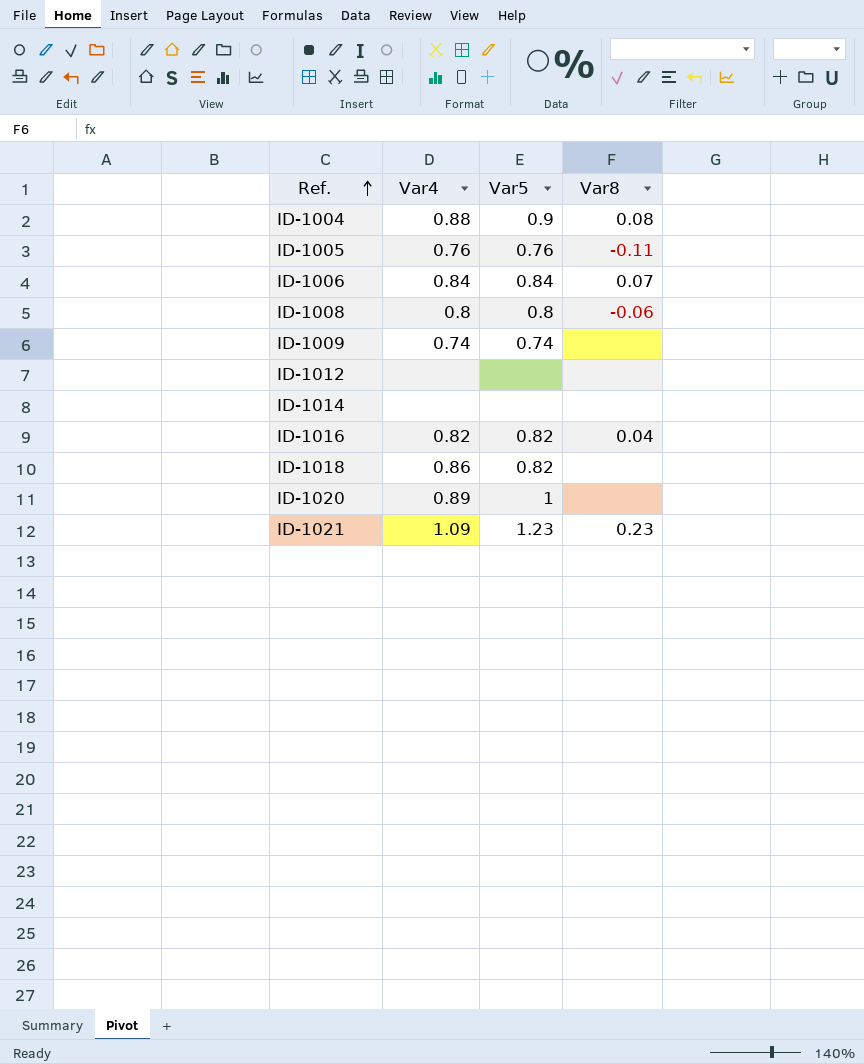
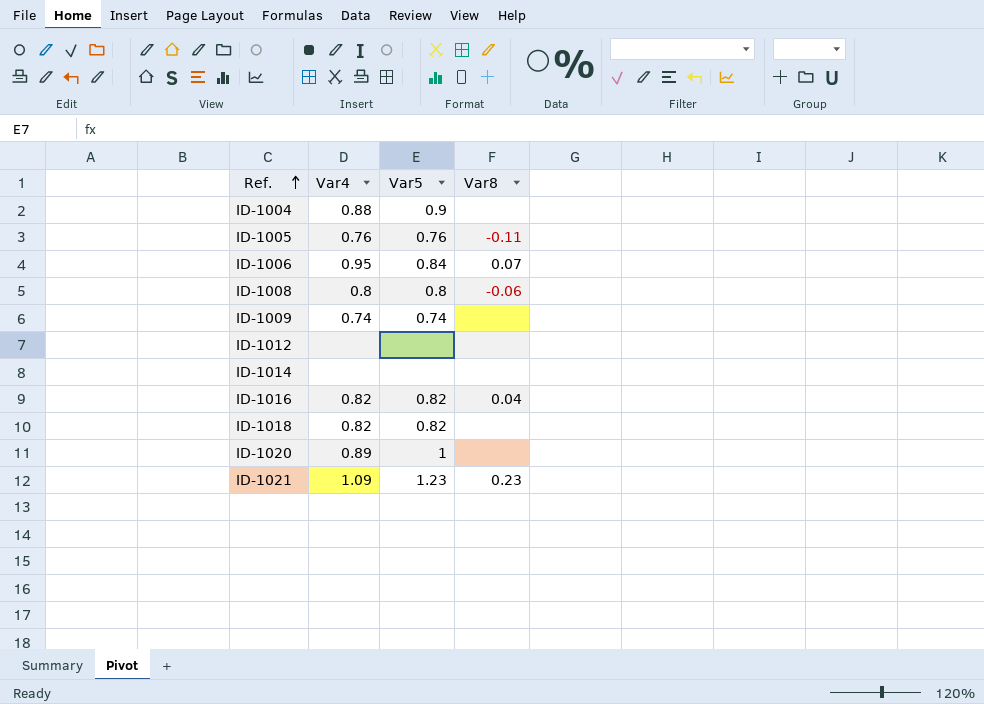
ID-1004 | Var8: 0.08 -> none
ID-1006 | Var4: 0.84 -> 0.95
ID-1018 | Var4: 0.86 -> 0.82

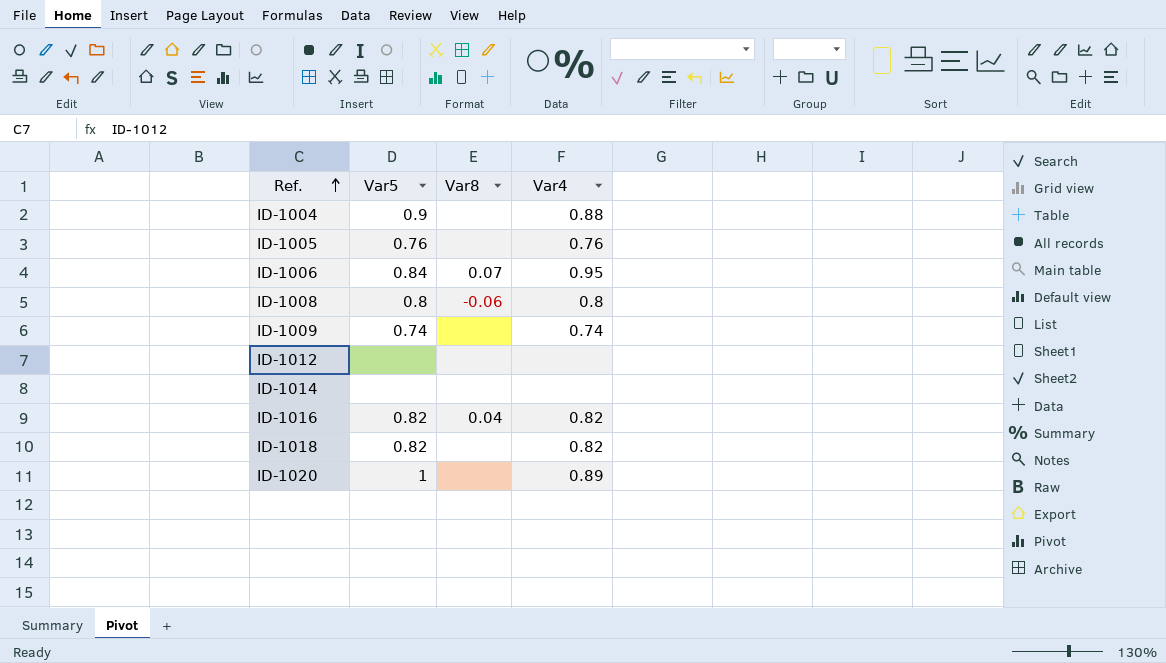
column Var4 | position: 2 -> 4
row ID-1021: 1.09 | 1.23 | 0.23 -> none
ID-1005 | Var8: -0.11 -> none

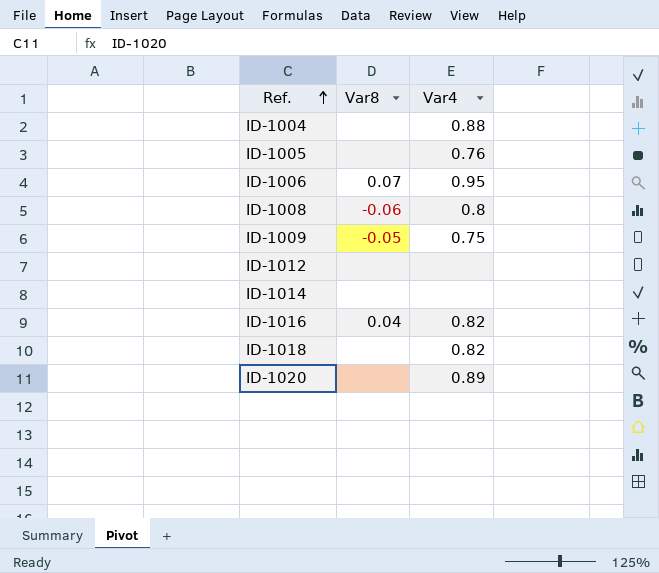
column Var5 | position: 2 -> none
ID-1009 | Var8: none -> -0.05
ID-1009 | Var4: 0.74 -> 0.75

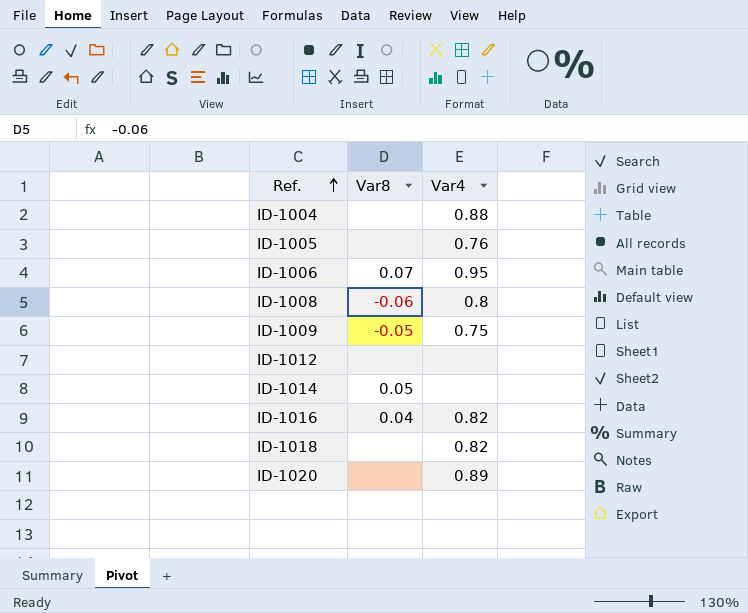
ID-1014 | Var8: none -> 0.05

